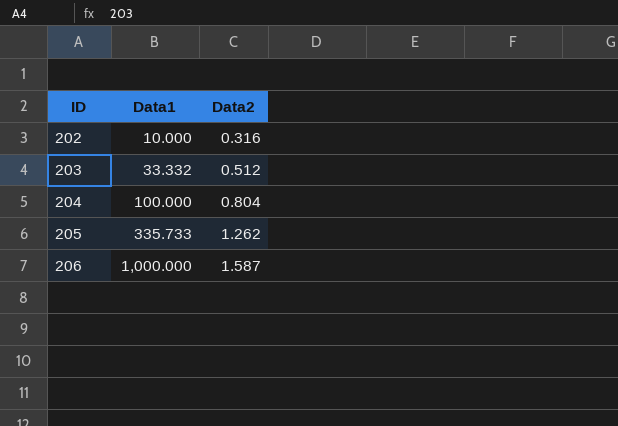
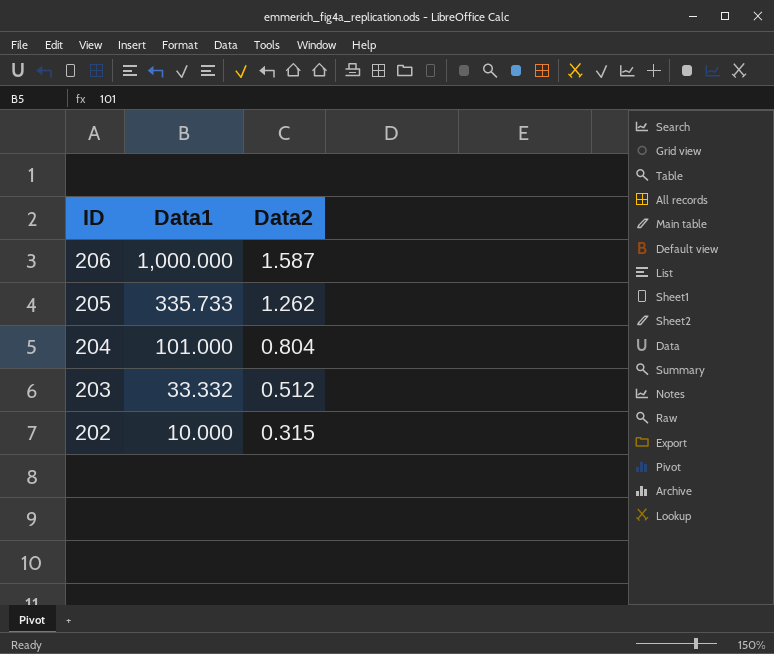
row order: ID ascending -> ID descending
204 | Data1: 100.000 -> 101.000
202 | Data2: 0.316 -> 0.315

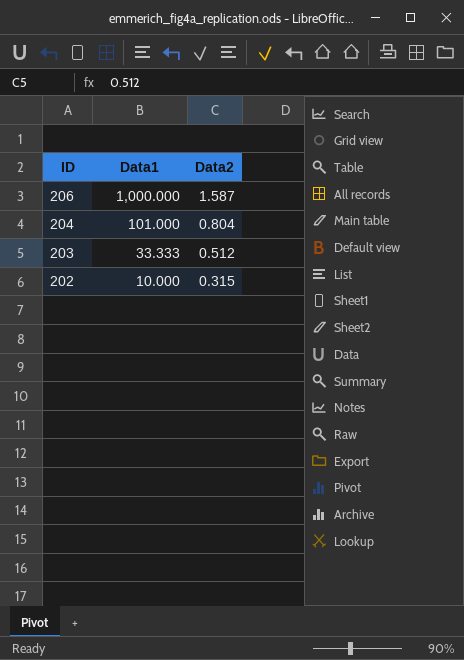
row 205: 335.733 | 1.262 -> none
203 | Data1: 33.332 -> 33.333

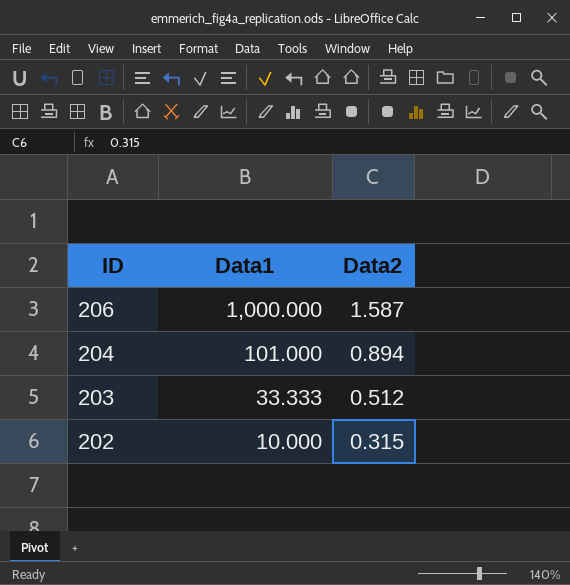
204 | Data2: 0.804 -> 0.894

